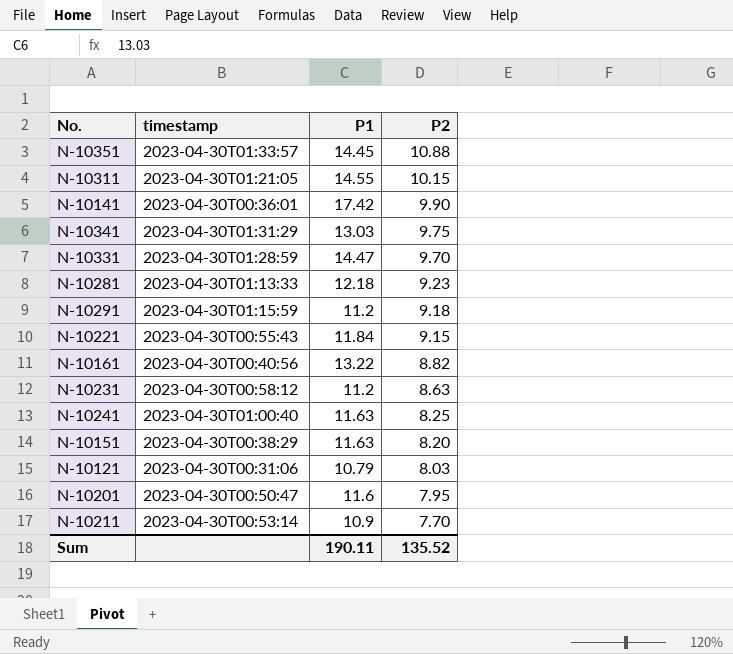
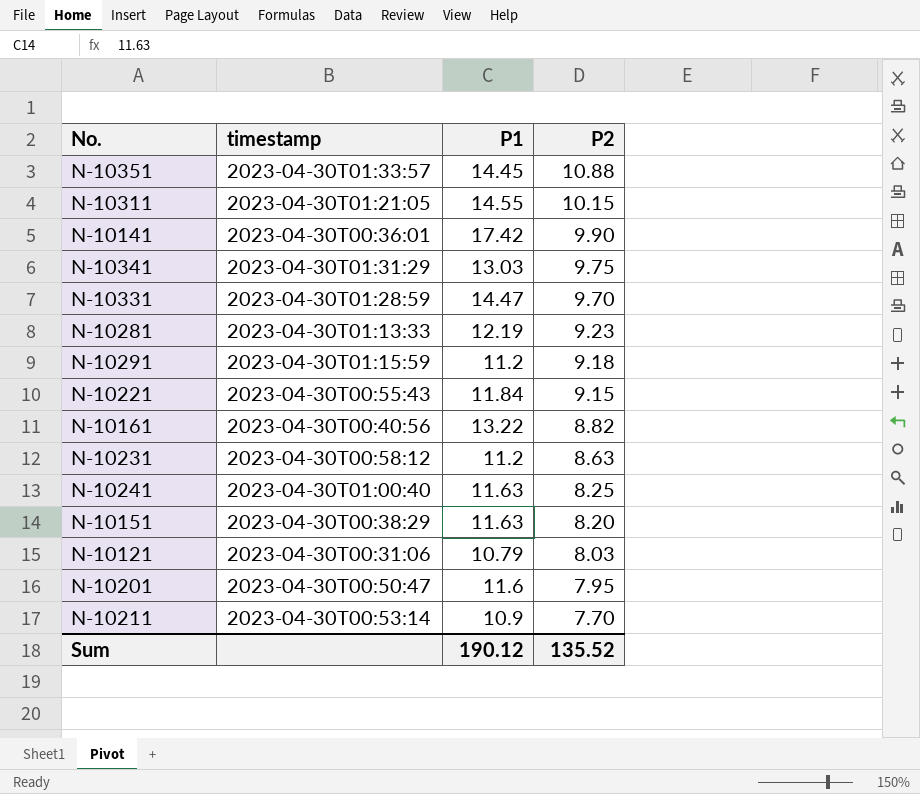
N-10281 | P1: 12.18 -> 12.19
Sum | P1: 190.11 -> 190.12

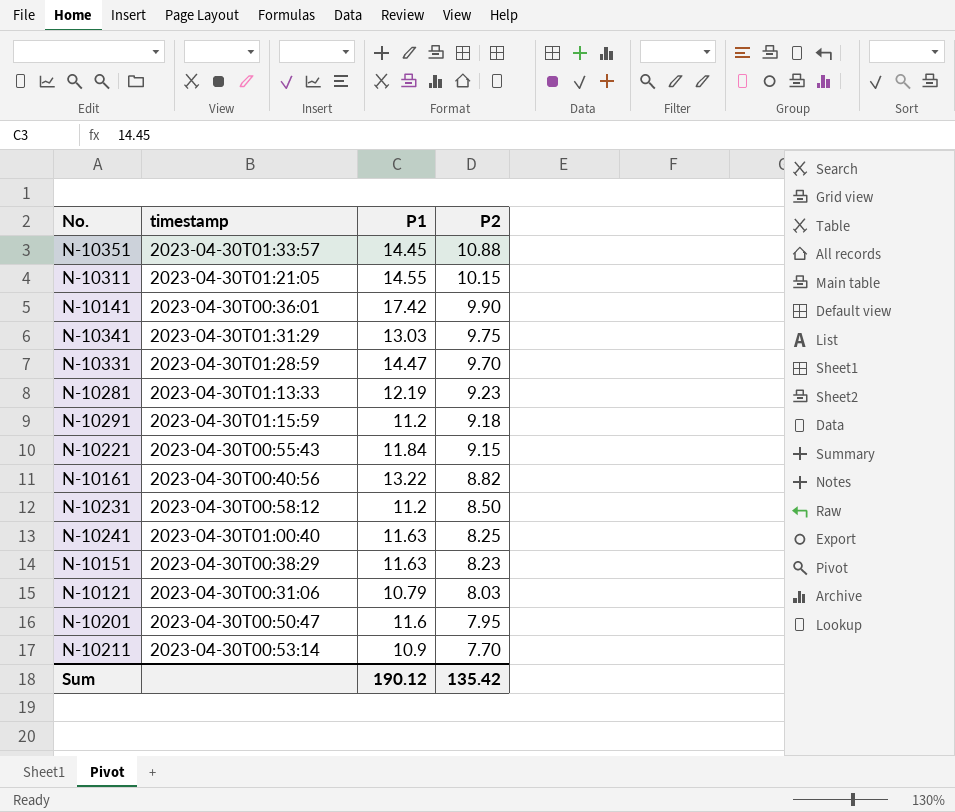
N-10231 | P2: 8.63 -> 8.50
N-10151 | P2: 8.20 -> 8.23
Sum | P2: 135.52 -> 135.42

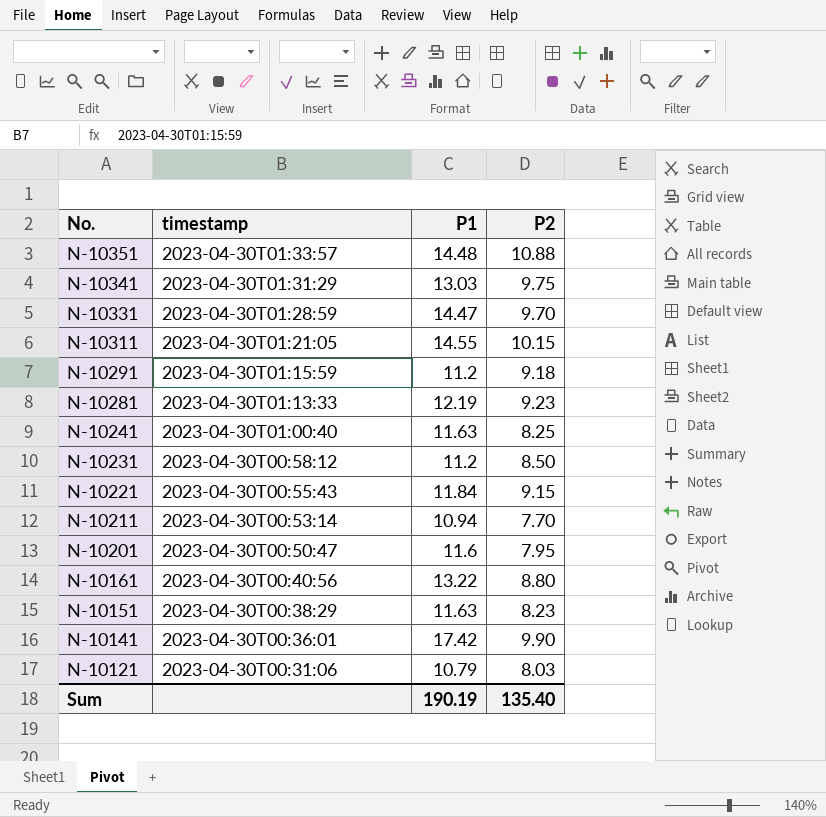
row order: P2 descending -> No. descending
N-10351 | P1: 14.45 -> 14.48
N-10211 | P1: 10.9 -> 10.94
N-10161 | P2: 8.82 -> 8.80
Sum | P1: 190.12 -> 190.19
Sum | P2: 135.42 -> 135.40

